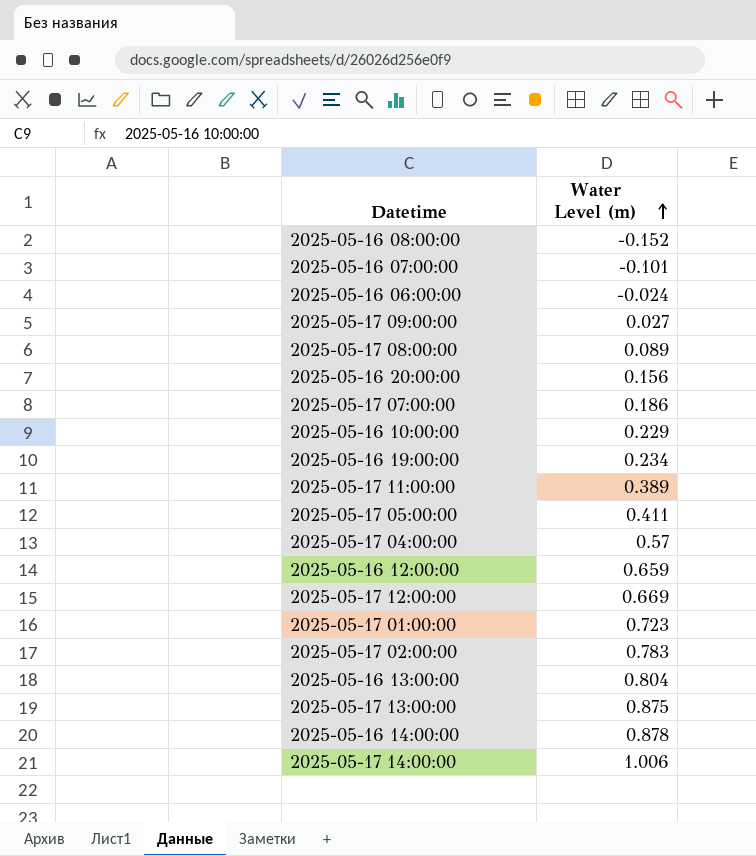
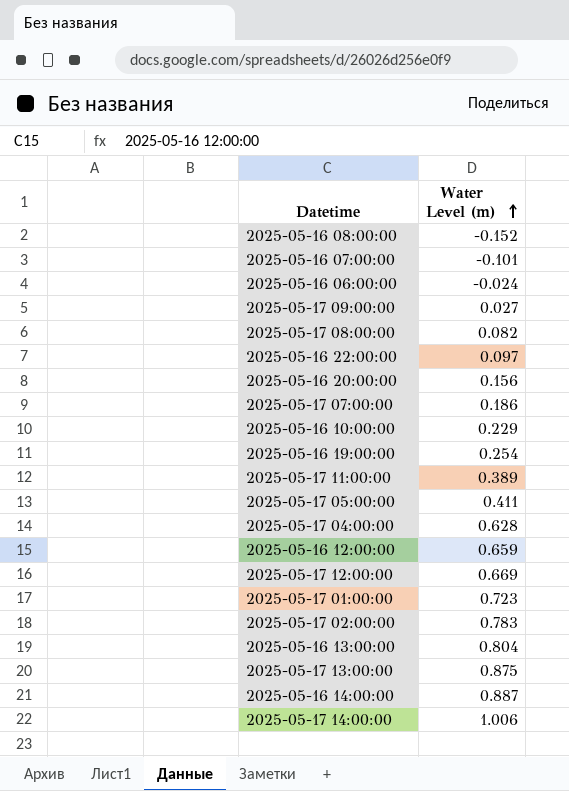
2025-05-17 08:00:00 | Water Level (m): 0.089 -> 0.082
row 2025-05-16 22:00:00: none -> 0.097
2025-05-16 19:00:00 | Water Level (m): 0.234 -> 0.254
2025-05-17 04:00:00 | Water Level (m): 0.57 -> 0.628
2025-05-16 14:00:00 | Water Level (m): 0.878 -> 0.887

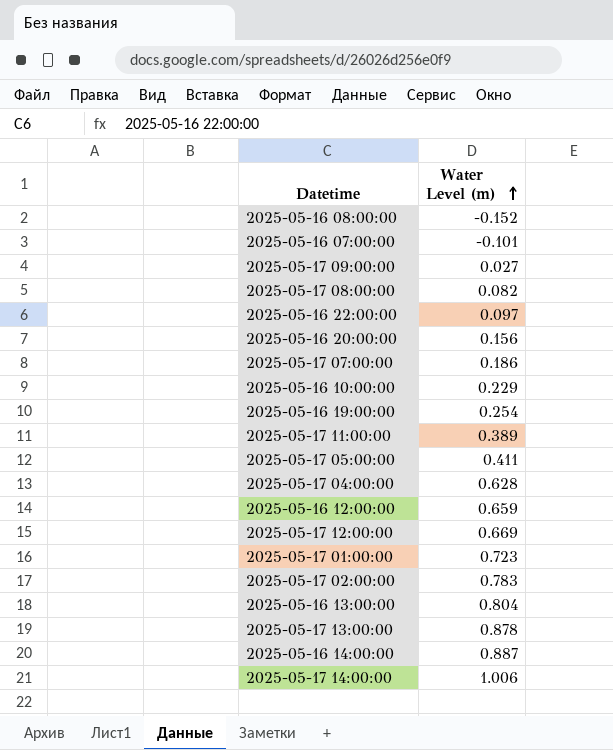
row 2025-05-16 06:00:00: -0.024 -> none
2025-05-17 13:00:00 | Water Level (m): 0.875 -> 0.878

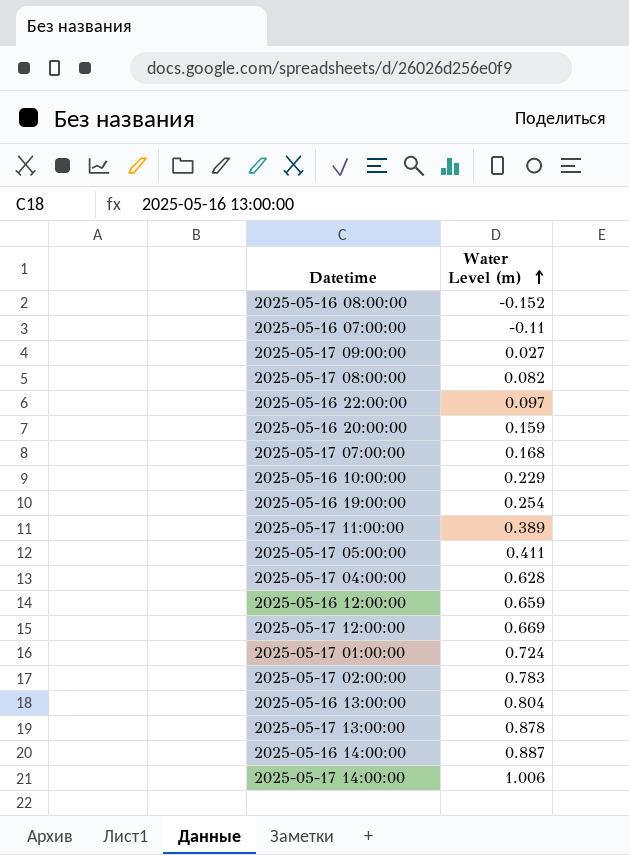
2025-05-16 07:00:00 | Water Level (m): -0.101 -> -0.11
2025-05-16 20:00:00 | Water Level (m): 0.156 -> 0.159
2025-05-17 07:00:00 | Water Level (m): 0.186 -> 0.168
2025-05-17 01:00:00 | Water Level (m): 0.723 -> 0.724

